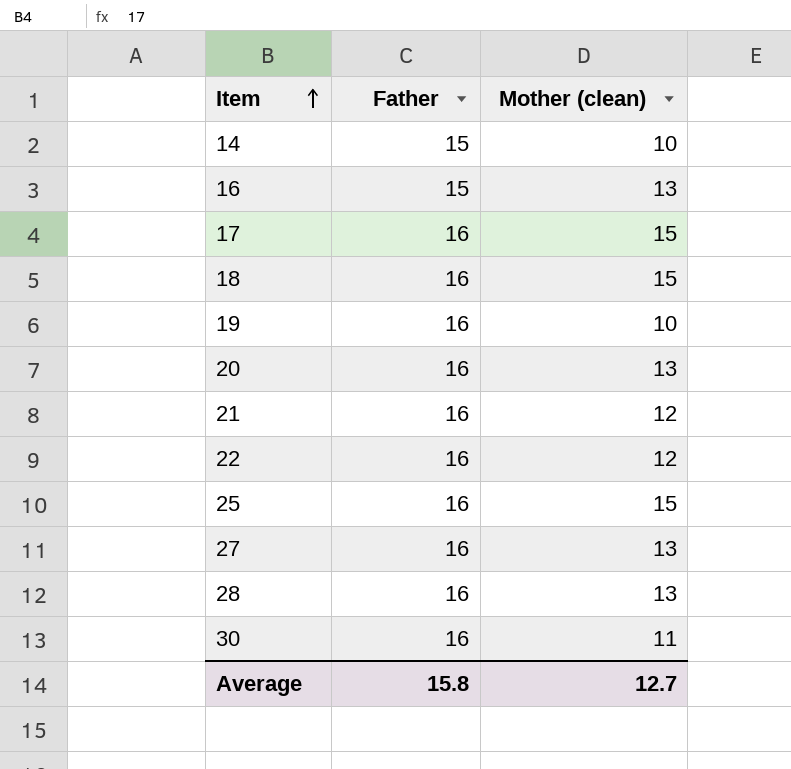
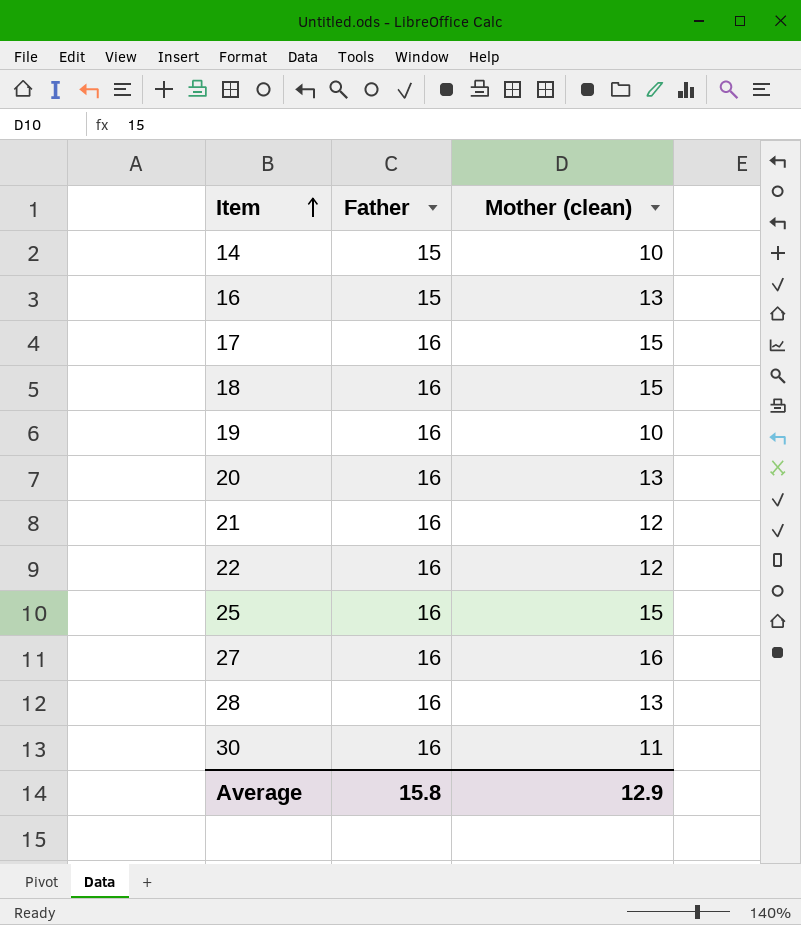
27 | Mother (clean): 13 -> 16
Average | Mother (clean): 12.7 -> 12.9

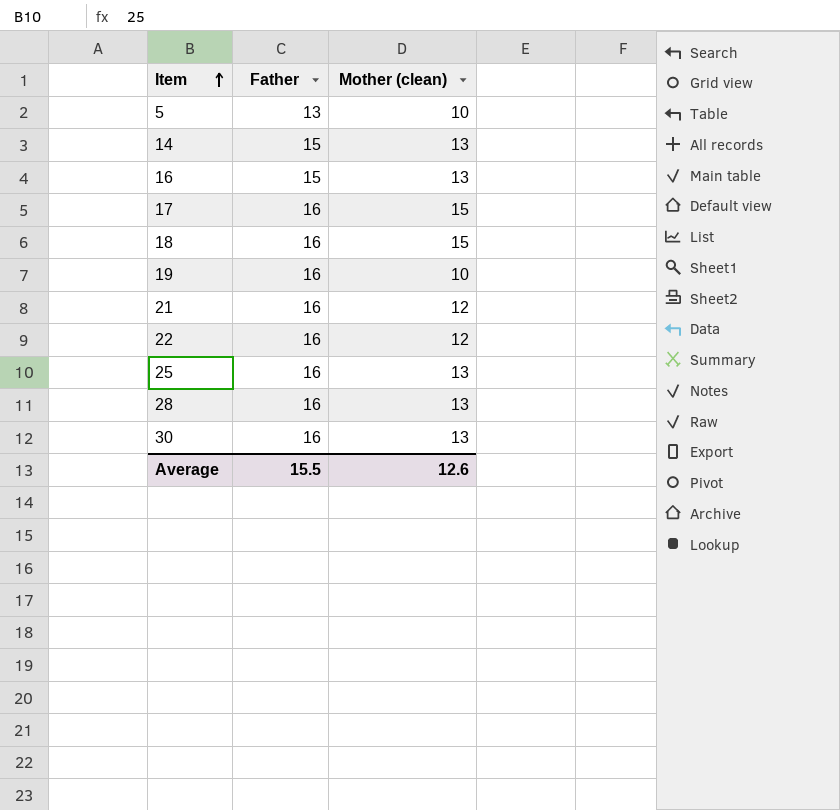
row 20: 16 | 13 -> none
row 27: 16 | 16 -> none
row 5: none -> 13 | 10
14 | Mother (clean): 10 -> 13
25 | Mother (clean): 15 -> 13
30 | Mother (clean): 11 -> 13
Average | Father: 15.8 -> 15.5
Average | Mother (clean): 12.9 -> 12.6

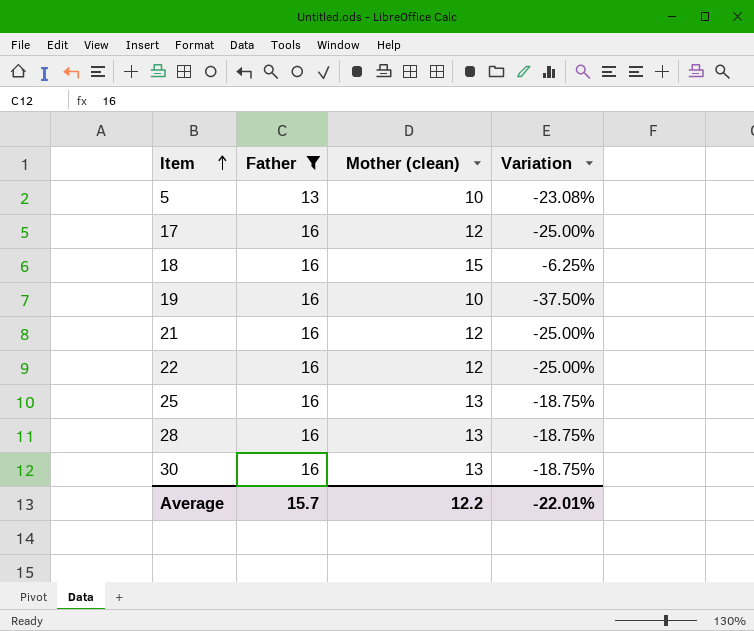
filter: none -> Father != 15
column Variation | formula: none -> ([Mother (clean)] - [Father]) / [Father]
17 | Mother (clean): 15 -> 12
Average | Father: 15.5 -> 15.7
Average | Mother (clean): 12.6 -> 12.2

